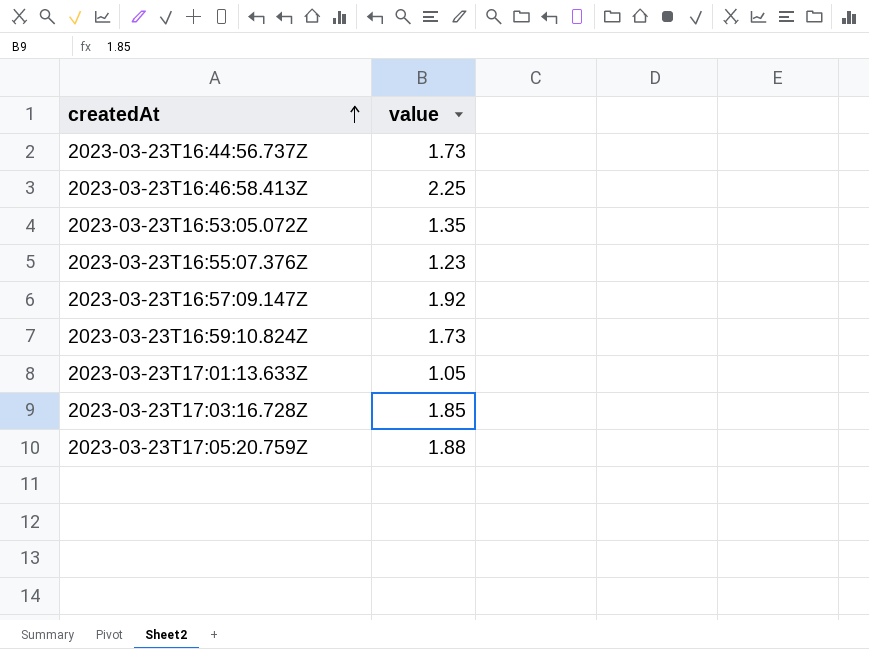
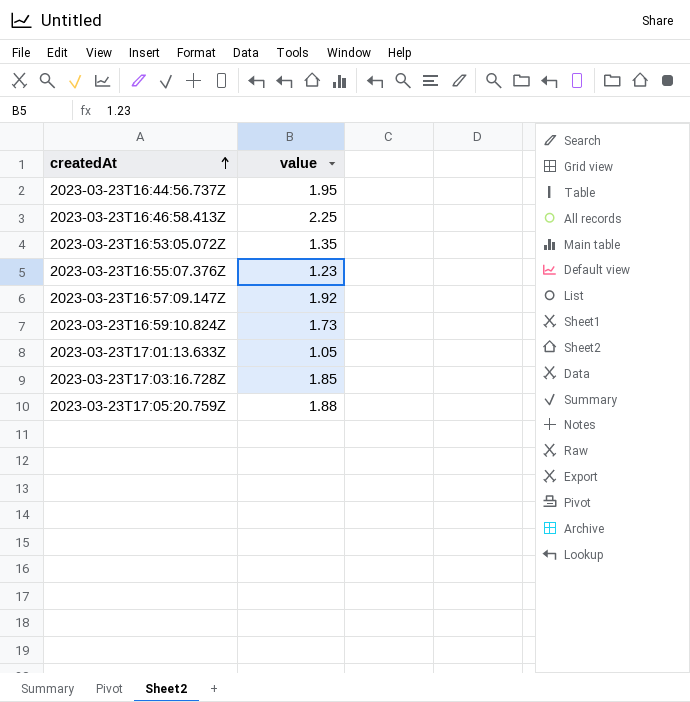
2023-03-23T16:44:56.737Z | value: 1.73 -> 1.95

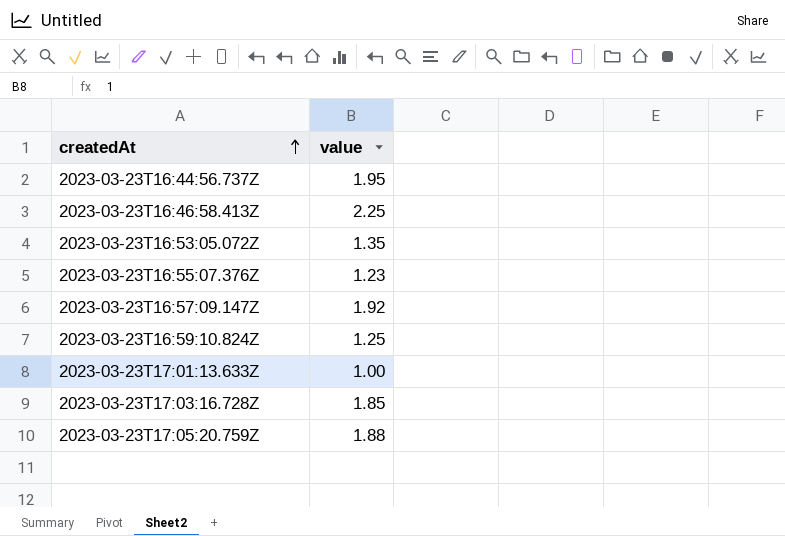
2023-03-23T16:59:10.824Z | value: 1.73 -> 1.25
2023-03-23T17:01:13.633Z | value: 1.05 -> 1.00

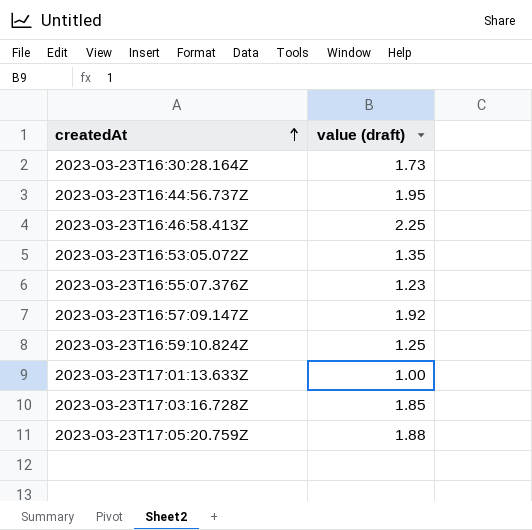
column name: value -> value (draft)
row 2023-03-23T16:30:28.164Z: none -> 1.73

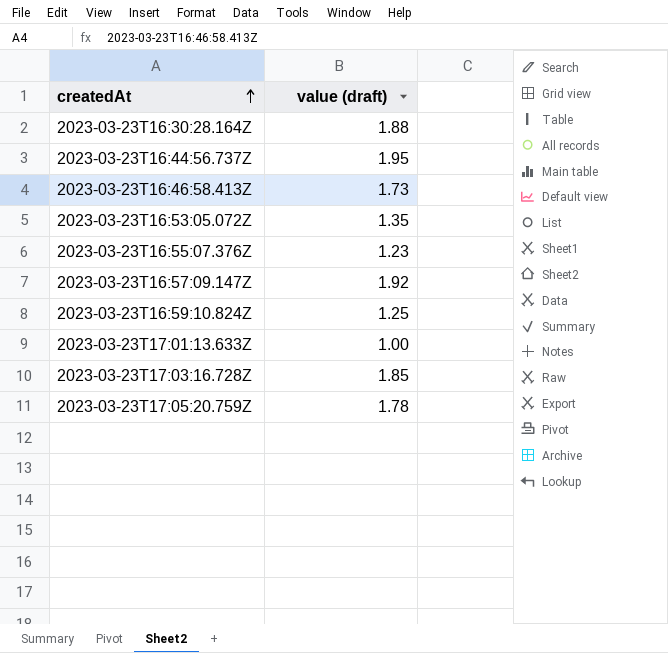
2023-03-23T16:30:28.164Z | value (draft): 1.73 -> 1.88
2023-03-23T16:46:58.413Z | value (draft): 2.25 -> 1.73
2023-03-23T17:05:20.759Z | value (draft): 1.88 -> 1.78

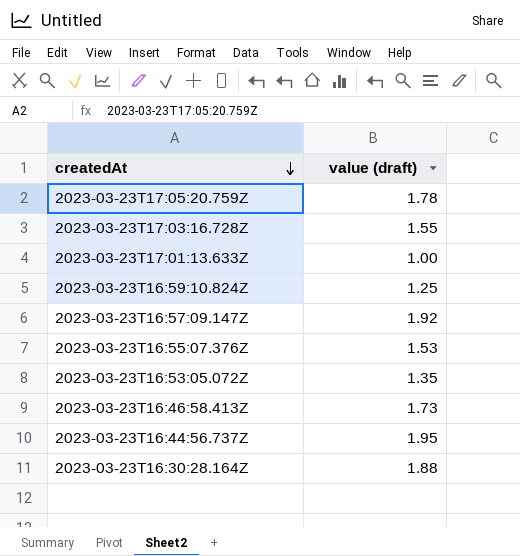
row order: createdAt ascending -> createdAt descending
2023-03-23T17:03:16.728Z | value (draft): 1.85 -> 1.55
2023-03-23T16:55:07.376Z | value (draft): 1.23 -> 1.53

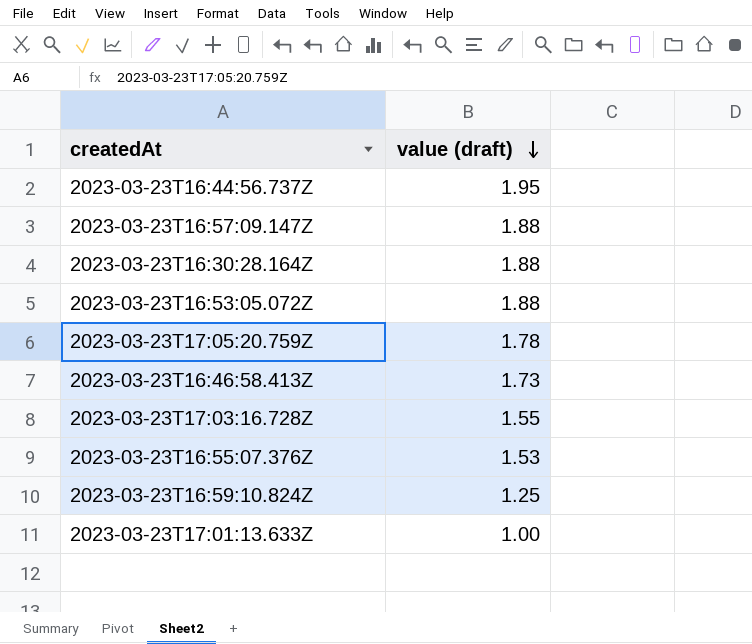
row order: createdAt descending -> value (draft) descending
2023-03-23T16:57:09.147Z | value (draft): 1.92 -> 1.88
2023-03-23T16:53:05.072Z | value (draft): 1.35 -> 1.88

